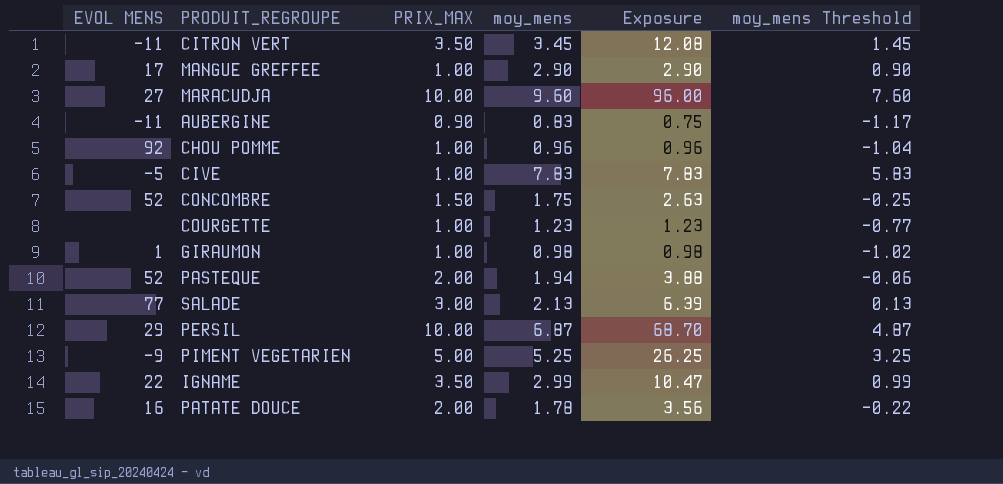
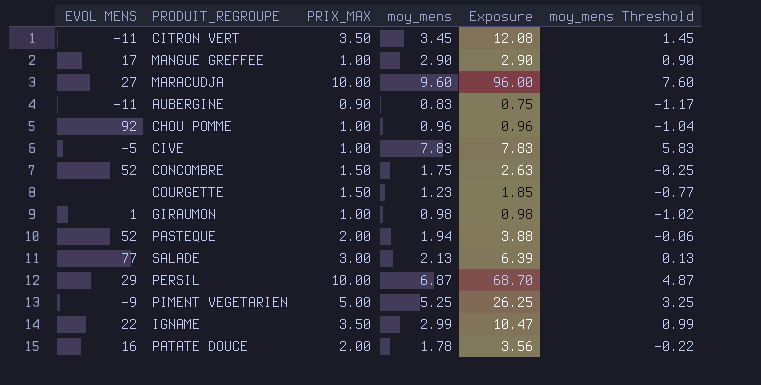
COURGETTE | PRIX_MAX: 1.00 -> 1.50
COURGETTE | Exposure: 1.23 -> 1.85

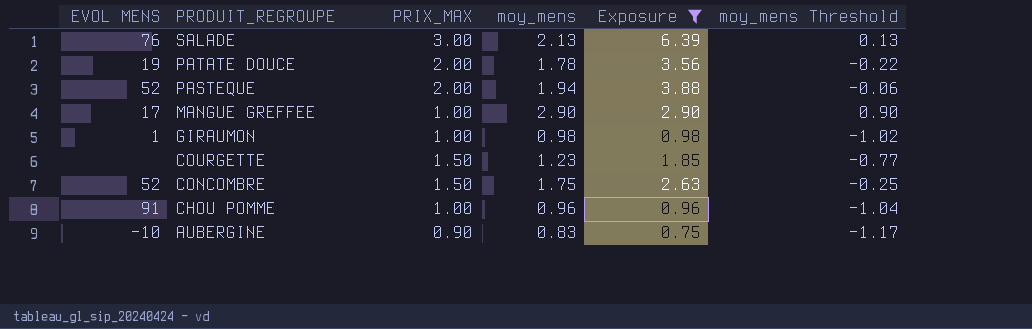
filter: none -> Exposure <= 6.39
row order: none -> PRODUIT_REGROUPE descending
SALADE | EVOL MENS: 77 -> 76
PATATE DOUCE | EVOL MENS: 16 -> 19
CHOU POMME | EVOL MENS: 92 -> 91
AUBERGINE | EVOL MENS: -11 -> -10

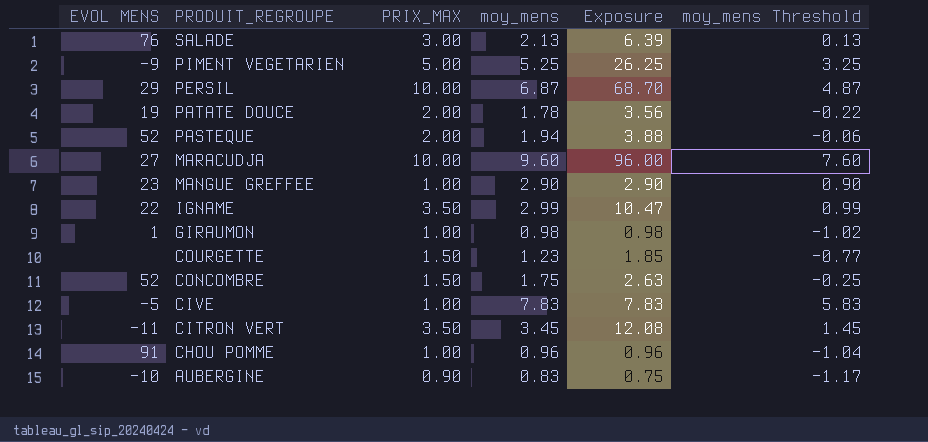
filter: Exposure <= 6.39 -> none
MANGUE GREFFEE | EVOL MENS: 17 -> 23

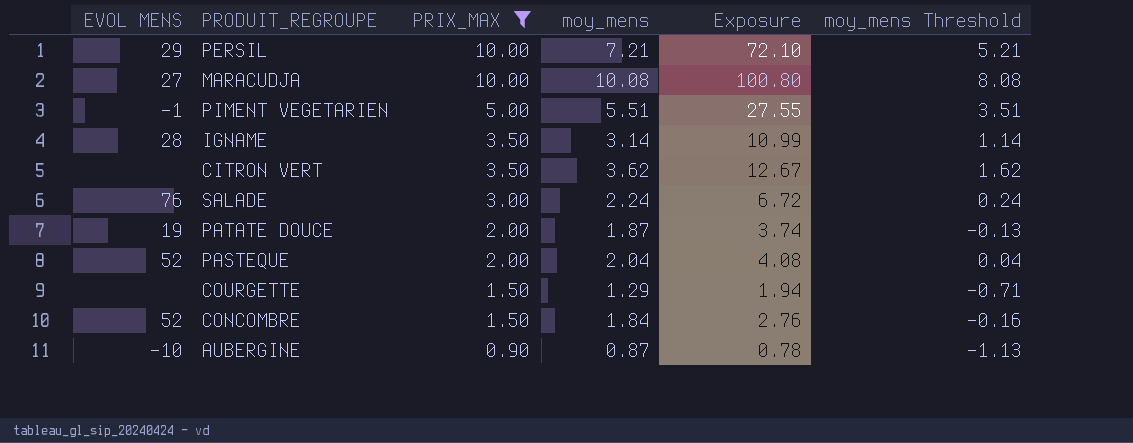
filter: none -> PRIX_MAX != 1.00
row order: PRODUIT_REGROUPE descending -> PRIX_MAX descending
PERSIL | moy_mens: 6.87 -> 7.21
PERSIL | Exposure: 68.70 -> 72.10
PERSIL | moy_mens Threshold: 4.87 -> 5.21
MARACUDJA | moy_mens: 9.60 -> 10.08
MARACUDJA | Exposure: 96.00 -> 100.80
MARACUDJA | moy_mens Threshold: 7.60 -> 8.08
PIMENT VEGETARIEN | EVOL MENS: -9 -> -1
PIMENT VEGETARIEN | moy_mens: 5.25 -> 5.51
PIMENT VEGETARIEN | Exposure: 26.25 -> 27.55
PIMENT VEGETARIEN | moy_mens Threshold: 3.25 -> 3.51
IGNAME | EVOL MENS: 22 -> 28
IGNAME | moy_mens: 2.99 -> 3.14
IGNAME | Exposure: 10.47 -> 10.99
IGNAME | moy_mens Threshold: 0.99 -> 1.14
CITRON VERT | EVOL MENS: -11 -> none
CITRON VERT | moy_mens: 3.45 -> 3.62
CITRON VERT | Exposure: 12.08 -> 12.67
CITRON VERT | moy_mens Threshold: 1.45 -> 1.62
SALADE | moy_mens: 2.13 -> 2.24
SALADE | Exposure: 6.39 -> 6.72
SALADE | moy_mens Threshold: 0.13 -> 0.24
PATATE DOUCE | moy_mens: 1.78 -> 1.87
PATATE DOUCE | Exposure: 3.56 -> 3.74
PATATE DOUCE | moy_mens Threshold: -0.22 -> -0.13
PASTEQUE | moy_mens: 1.94 -> 2.04
PASTEQUE | Exposure: 3.88 -> 4.08
PASTEQUE | moy_mens Threshold: -0.06 -> 0.04
COURGETTE | moy_mens: 1.23 -> 1.29
COURGETTE | Exposure: 1.85 -> 1.94
COURGETTE | moy_mens Threshold: -0.77 -> -0.71
CONCOMBRE | moy_mens: 1.75 -> 1.84
CONCOMBRE | Exposure: 2.63 -> 2.76
CONCOMBRE | moy_mens Threshold: -0.25 -> -0.16
AUBERGINE | moy_mens: 0.83 -> 0.87
AUBERGINE | Exposure: 0.75 -> 0.78
AUBERGINE | moy_mens Threshold: -1.17 -> -1.13

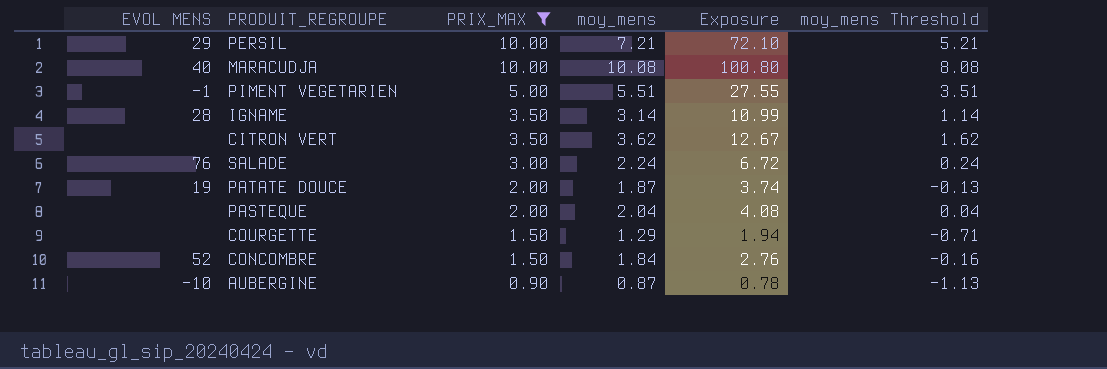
MARACUDJA | EVOL MENS: 27 -> 40
PASTEQUE | EVOL MENS: 52 -> none

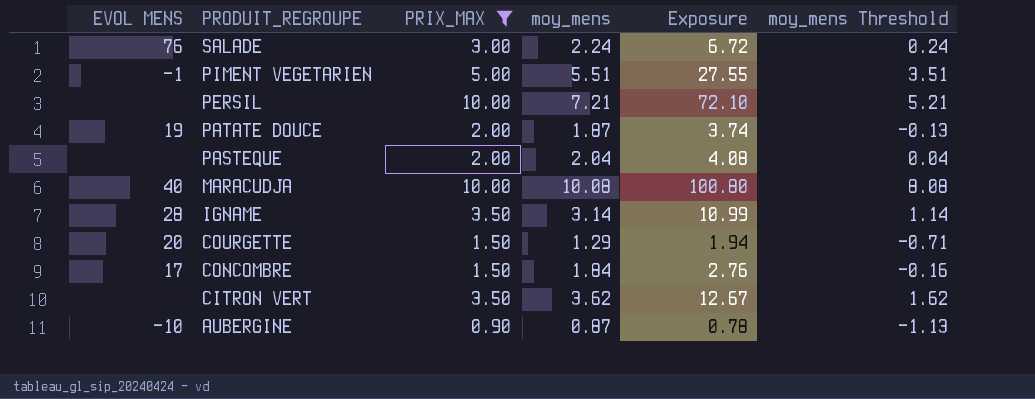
row order: PRIX_MAX descending -> PRODUIT_REGROUPE descending
PERSIL | EVOL MENS: 29 -> none
COURGETTE | EVOL MENS: none -> 20
CONCOMBRE | EVOL MENS: 52 -> 17

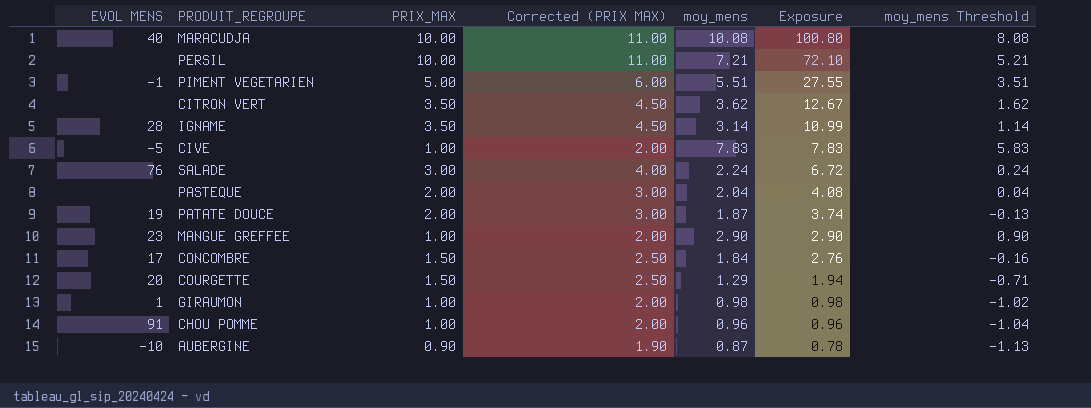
filter: PRIX_MAX != 1.00 -> none
row order: PRODUIT_REGROUPE descending -> Exposure descending
column Corrected (PRIX MAX) | formula: none -> [PRIX_MAX] + 1

